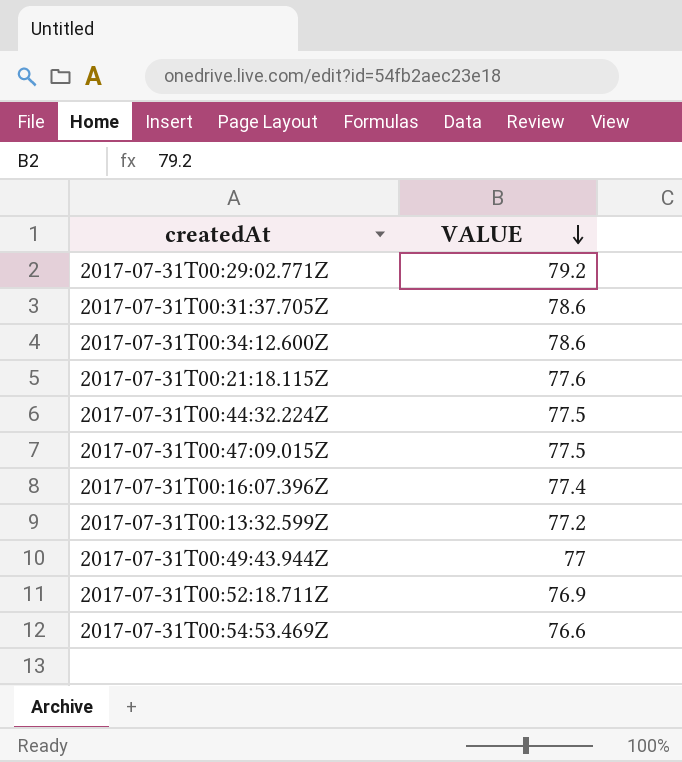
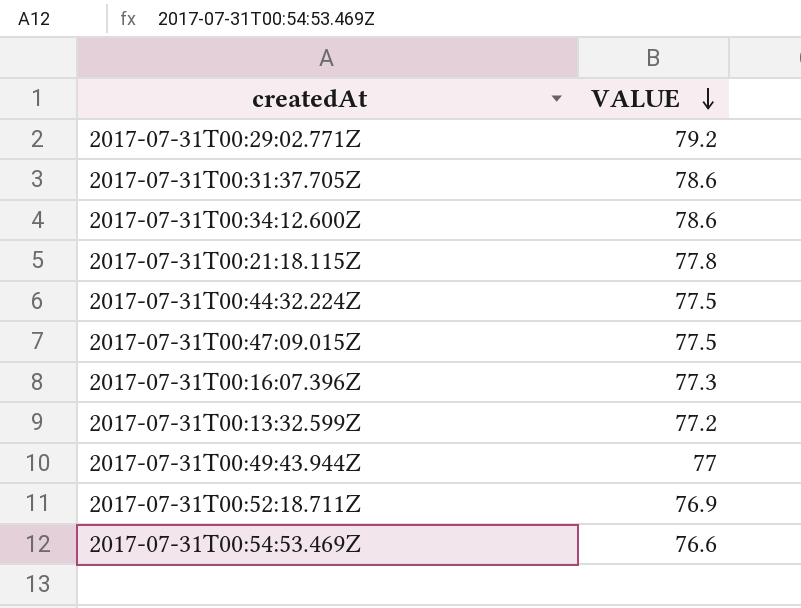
2017-07-31T00:21:18.115Z | VALUE: 77.6 -> 77.8
2017-07-31T00:16:07.396Z | VALUE: 77.4 -> 77.3

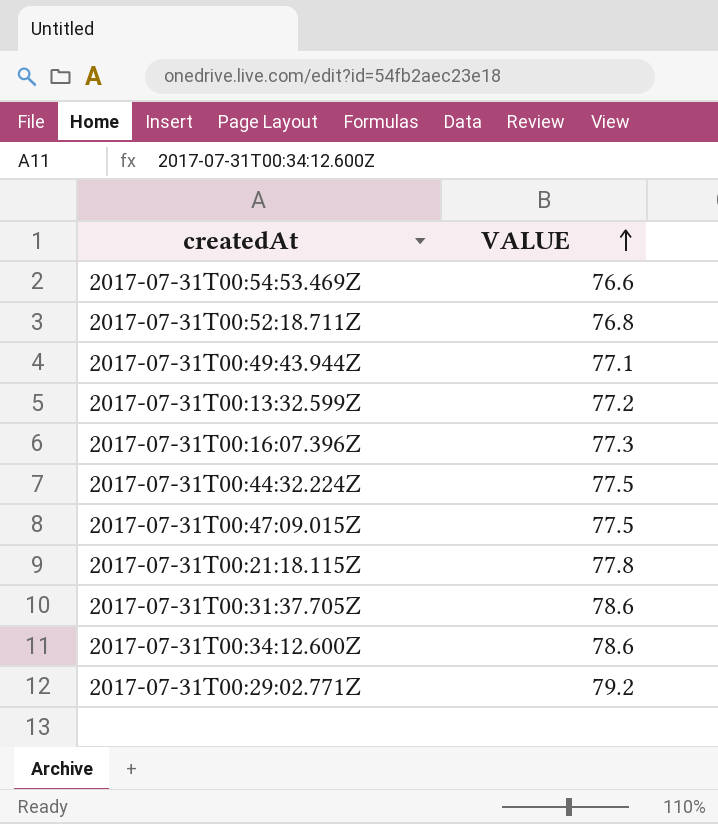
row order: VALUE descending -> VALUE ascending
2017-07-31T00:52:18.711Z | VALUE: 76.9 -> 76.8
2017-07-31T00:49:43.944Z | VALUE: 77 -> 77.1

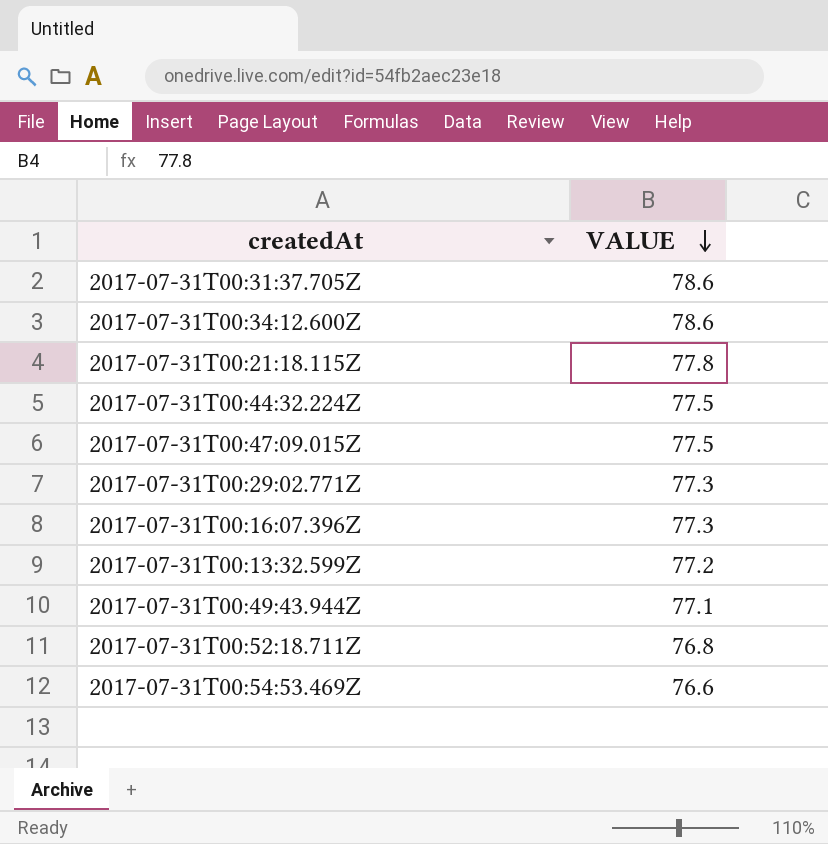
row order: VALUE ascending -> VALUE descending
2017-07-31T00:29:02.771Z | VALUE: 79.2 -> 77.3

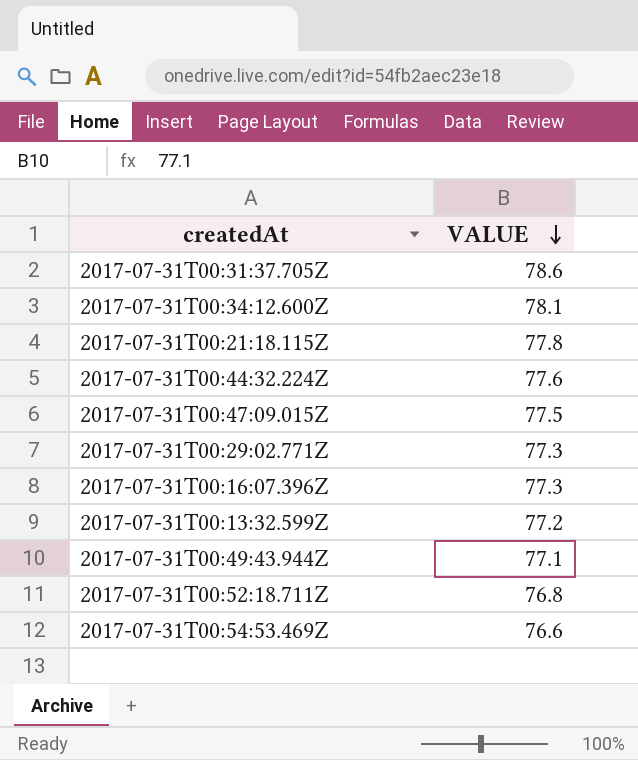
2017-07-31T00:34:12.600Z | VALUE: 78.6 -> 78.1
2017-07-31T00:44:32.224Z | VALUE: 77.5 -> 77.6

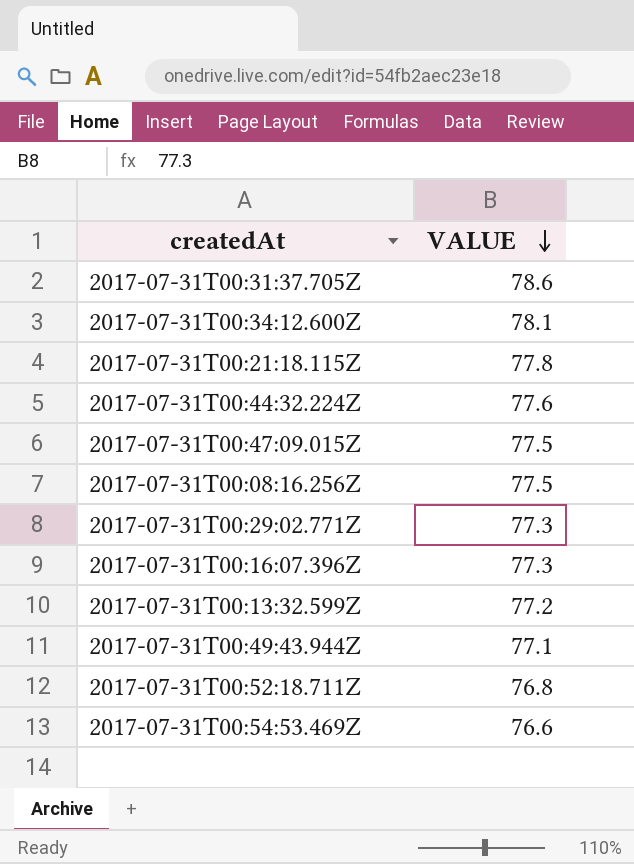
row 2017-07-31T00:08:16.256Z: none -> 77.5

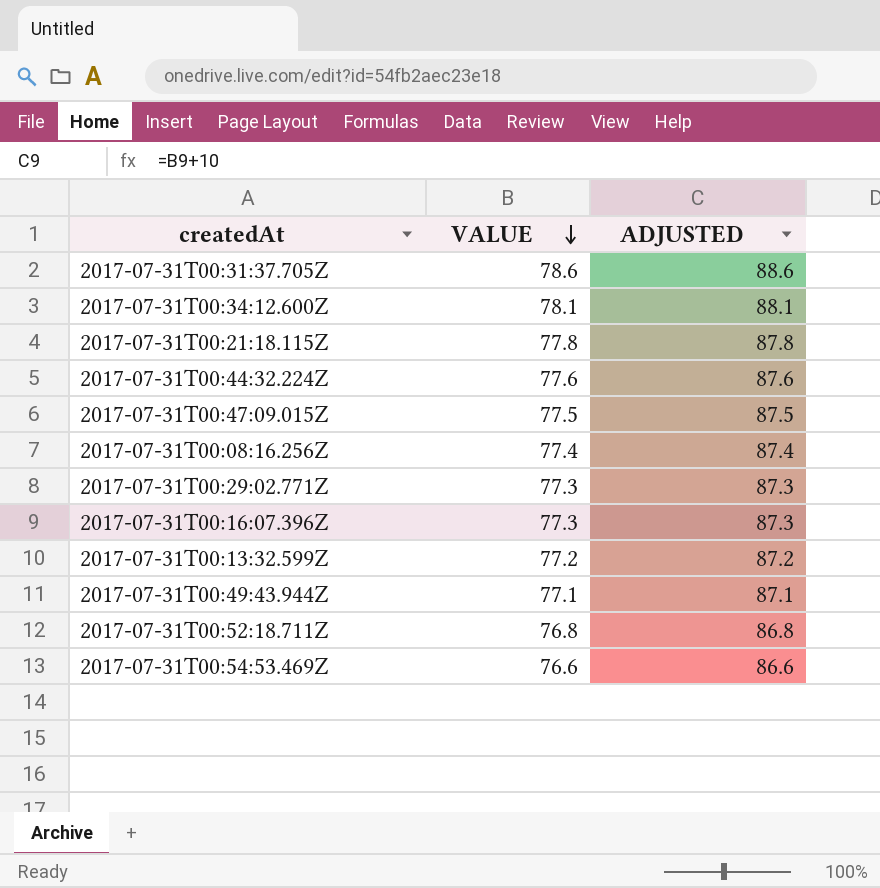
column ADJUSTED | formula: none -> [VALUE] + 10
2017-07-31T00:08:16.256Z | VALUE: 77.5 -> 77.4

